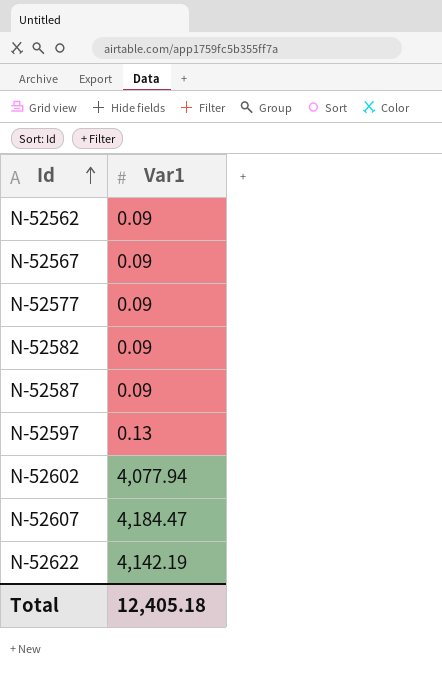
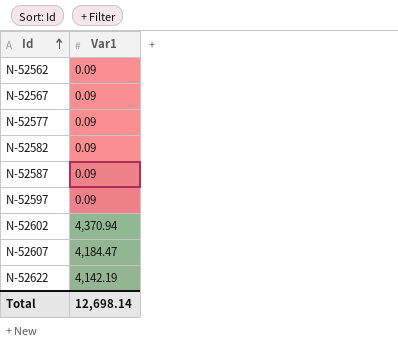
N-52597 | Var1: 0.13 -> 0.09
N-52602 | Var1: 4,077.94 -> 4,370.94
Total | Var1: 12,405.18 -> 12,698.14

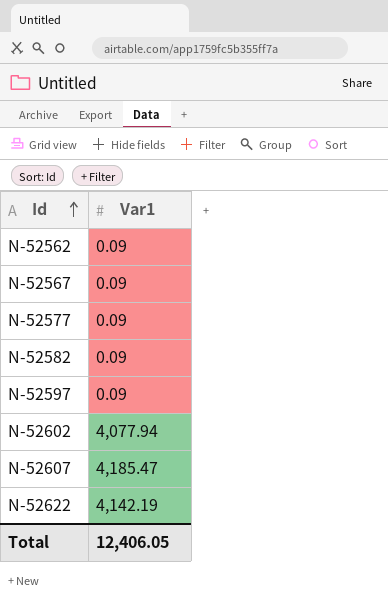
row N-52587: 0.09 -> none
N-52602 | Var1: 4,370.94 -> 4,077.94
N-52607 | Var1: 4,184.47 -> 4,185.47
Total | Var1: 12,698.14 -> 12,406.05

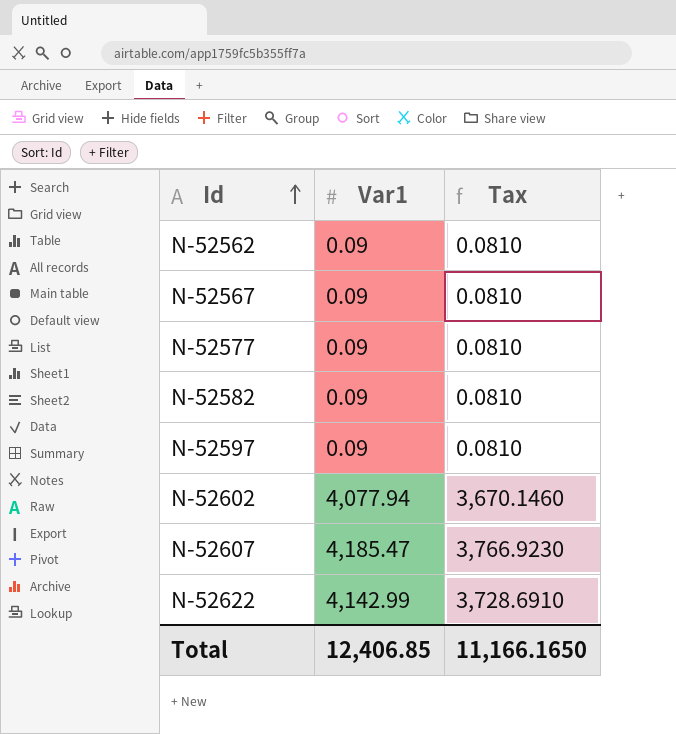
column Tax | formula: none -> [Var1] * 0.9
N-52622 | Var1: 4,142.19 -> 4,142.99
Total | Var1: 12,406.05 -> 12,406.85

